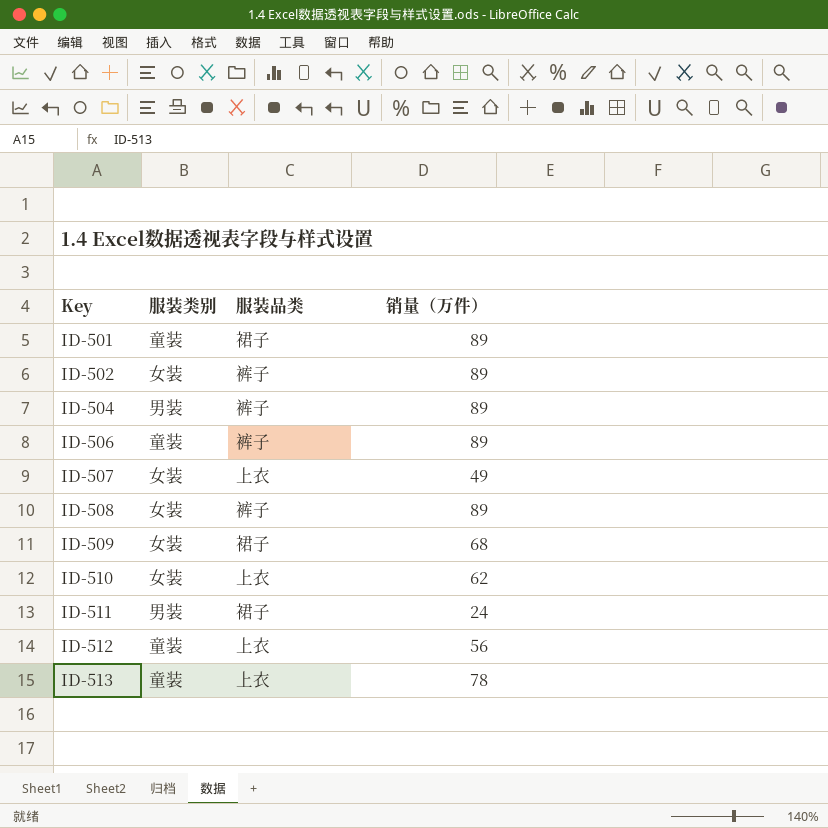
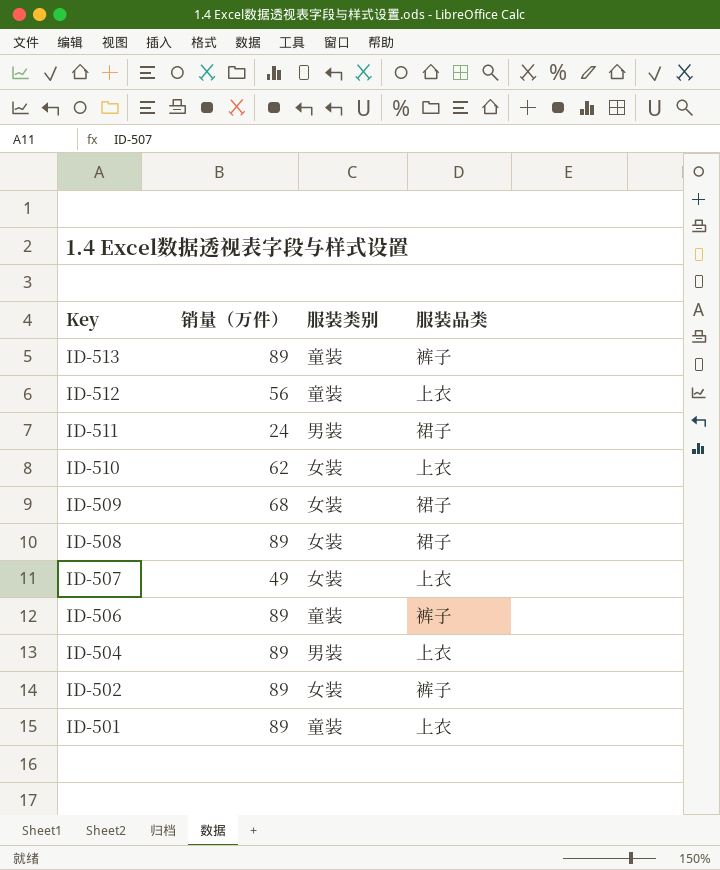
row order: Key ascending -> Key descending
column 销量（万件） | position: 4 -> 2
ID-513 | 销量（万件）: 78 -> 89
ID-513 | 服装品类: 上衣 -> 裤子
ID-508 | 服装品类: 裤子 -> 裙子
ID-504 | 服装品类: 裤子 -> 上衣
ID-501 | 服装品类: 裙子 -> 上衣

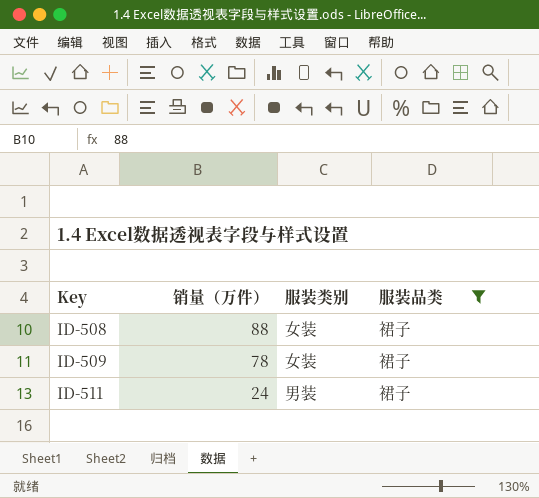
filter: none -> 服装品类 = 裙子
row order: Key descending -> Key ascending
ID-508 | 销量（万件）: 89 -> 88
ID-509 | 销量（万件）: 68 -> 78

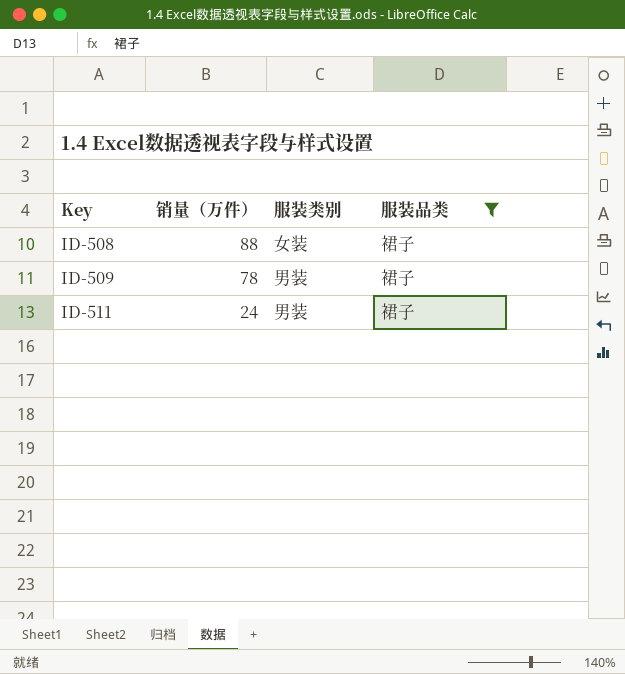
ID-509 | 服装类别: 女装 -> 男装

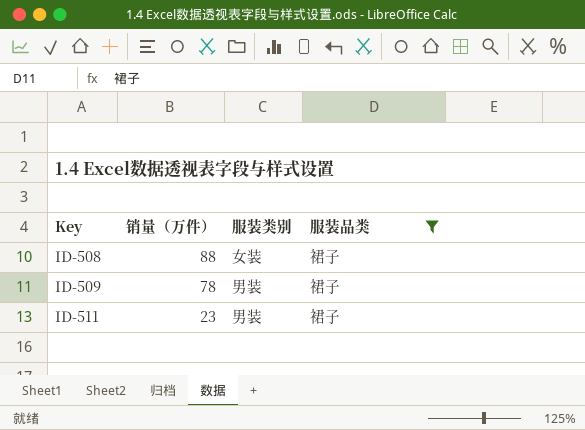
ID-511 | 销量（万件）: 24 -> 23

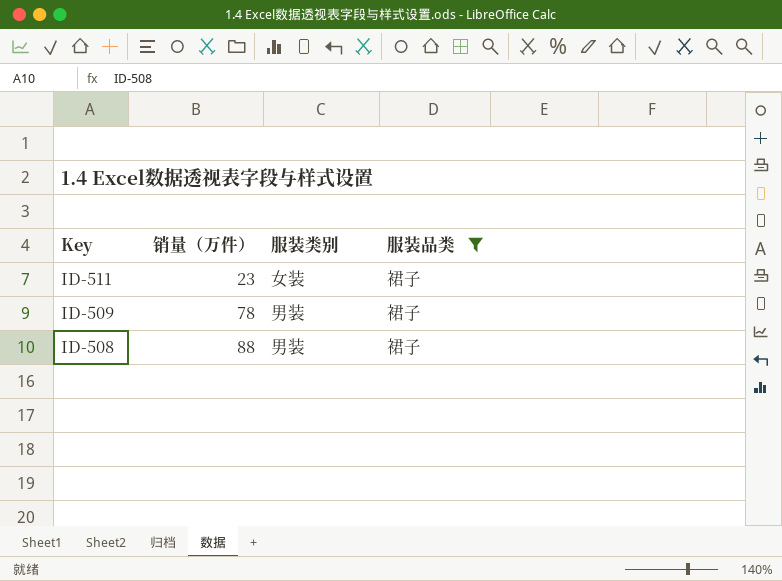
row order: Key ascending -> Key descending
ID-511 | 服装类别: 男装 -> 女装
ID-508 | 服装类别: 女装 -> 男装

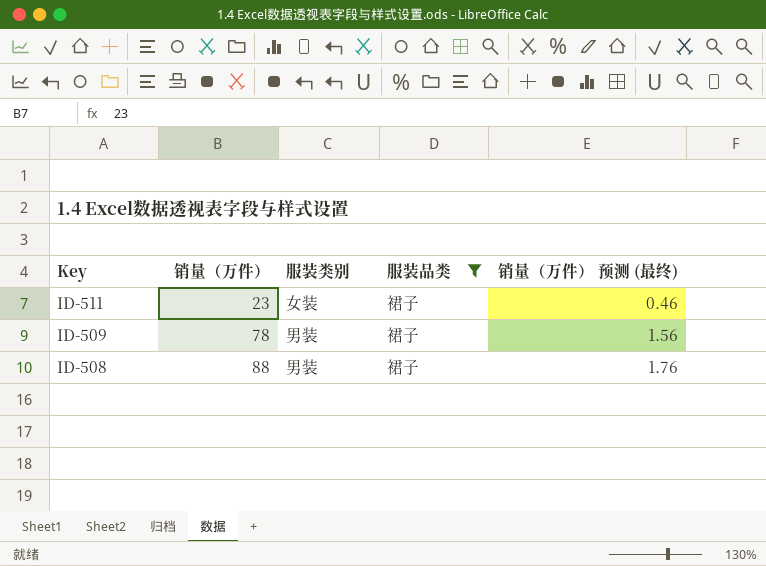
column 销量（万件） 预测 (最终) | formula: none -> [销量（万件）] * 0.02

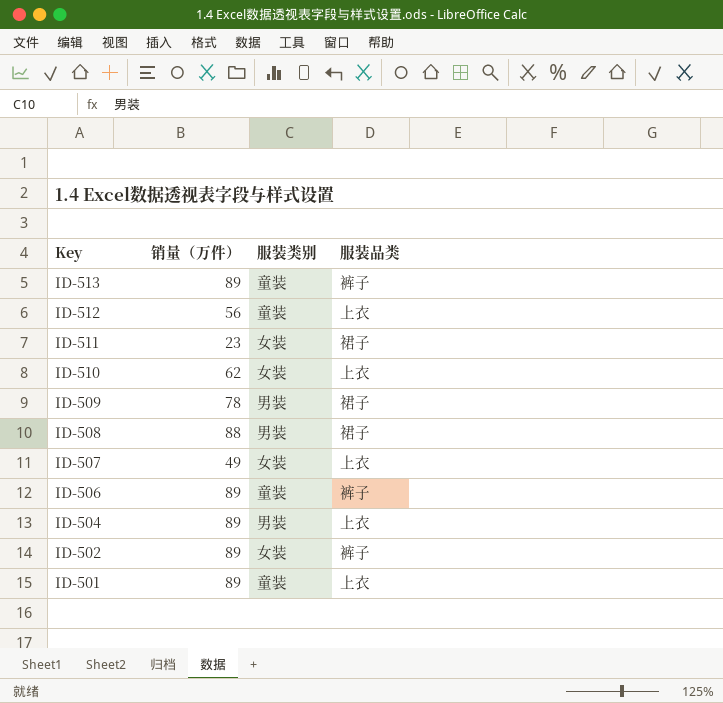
filter: 服装品类 = 裙子 -> none
column 销量（万件） 预测 (最终) | formula: [销量（万件）] * 0.02 -> none

